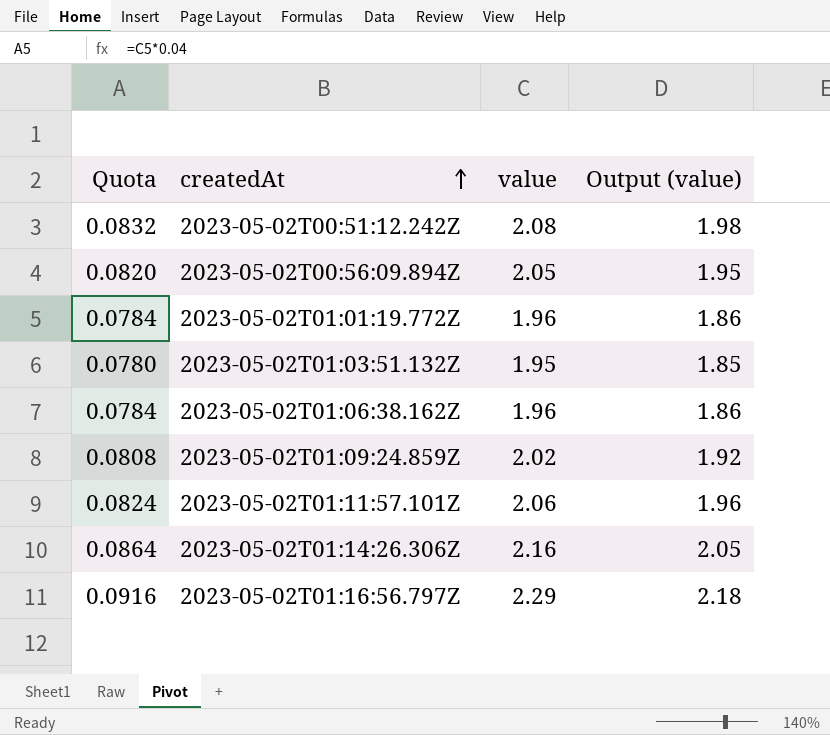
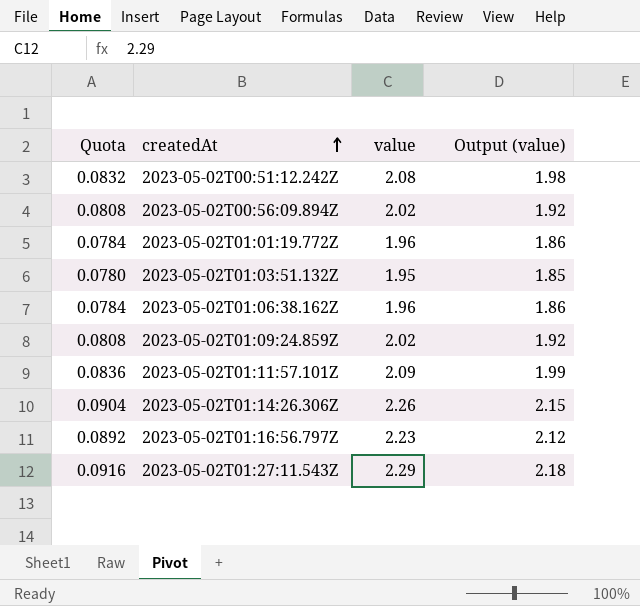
2023-05-02T00:56:09.894Z | Quota: 0.0820 -> 0.0808
2023-05-02T00:56:09.894Z | value: 2.05 -> 2.02
2023-05-02T00:56:09.894Z | Output (value): 1.95 -> 1.92
2023-05-02T01:11:57.101Z | Quota: 0.0824 -> 0.0836
2023-05-02T01:11:57.101Z | value: 2.06 -> 2.09
2023-05-02T01:11:57.101Z | Output (value): 1.96 -> 1.99
2023-05-02T01:14:26.306Z | Quota: 0.0864 -> 0.0904
2023-05-02T01:14:26.306Z | value: 2.16 -> 2.26
2023-05-02T01:14:26.306Z | Output (value): 2.05 -> 2.15
2023-05-02T01:16:56.797Z | Quota: 0.0916 -> 0.0892
2023-05-02T01:16:56.797Z | value: 2.29 -> 2.23
2023-05-02T01:16:56.797Z | Output (value): 2.18 -> 2.12
row 2023-05-02T01:27:11.543Z: none -> 0.0916 | 2.29 | 2.18

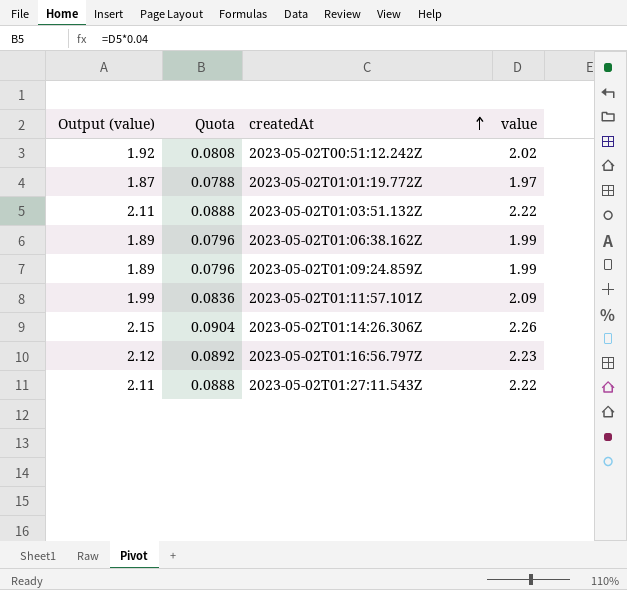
column Output (value) | position: 4 -> 1
row 2023-05-02T00:56:09.894Z: 0.0808 | 2.02 | 1.92 -> none
2023-05-02T00:51:12.242Z | Output (value): 1.98 -> 1.92
2023-05-02T00:51:12.242Z | Quota: 0.0832 -> 0.0808
2023-05-02T00:51:12.242Z | value: 2.08 -> 2.02
2023-05-02T01:01:19.772Z | Output (value): 1.86 -> 1.87
2023-05-02T01:01:19.772Z | Quota: 0.0784 -> 0.0788
2023-05-02T01:01:19.772Z | value: 1.96 -> 1.97
2023-05-02T01:03:51.132Z | Output (value): 1.85 -> 2.11
2023-05-02T01:03:51.132Z | Quota: 0.0780 -> 0.0888
2023-05-02T01:03:51.132Z | value: 1.95 -> 2.22
2023-05-02T01:06:38.162Z | Output (value): 1.86 -> 1.89
2023-05-02T01:06:38.162Z | Quota: 0.0784 -> 0.0796
2023-05-02T01:06:38.162Z | value: 1.96 -> 1.99
2023-05-02T01:09:24.859Z | Output (value): 1.92 -> 1.89
2023-05-02T01:09:24.859Z | Quota: 0.0808 -> 0.0796
2023-05-02T01:09:24.859Z | value: 2.02 -> 1.99
2023-05-02T01:27:11.543Z | Output (value): 2.18 -> 2.11
2023-05-02T01:27:11.543Z | Quota: 0.0916 -> 0.0888
2023-05-02T01:27:11.543Z | value: 2.29 -> 2.22

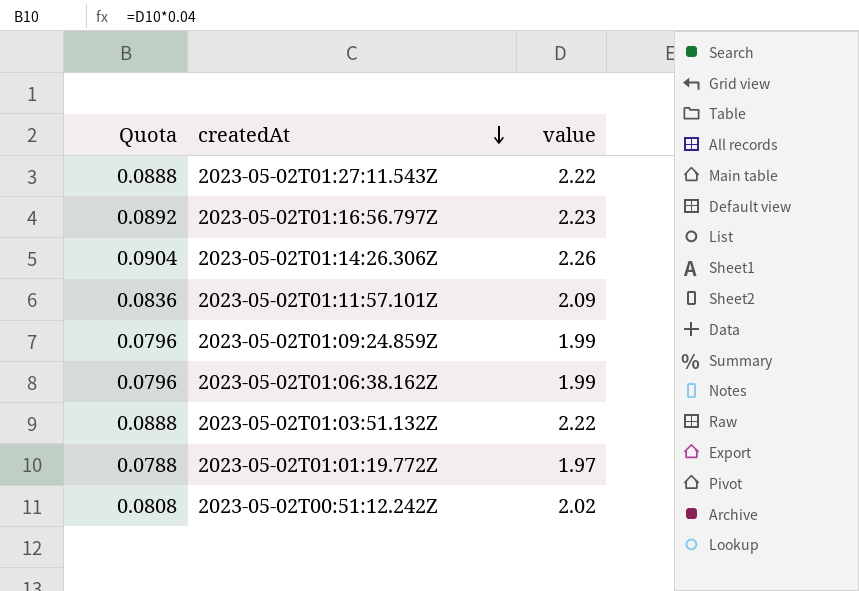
row order: createdAt ascending -> createdAt descending
column Output (value) | formula: [value] * 0.95 -> none

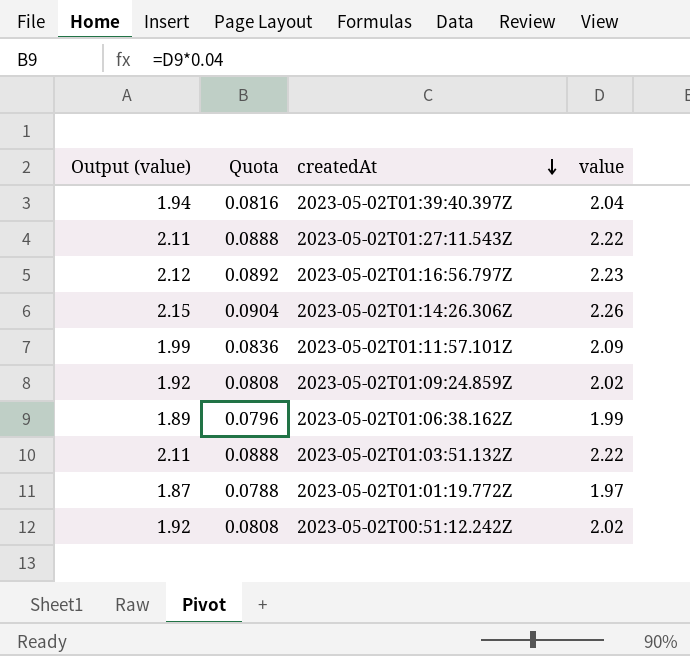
column Output (value) | formula: none -> [value] * 0.95
row 2023-05-02T01:39:40.397Z: none -> 1.94 | 0.0816 | 2.04
2023-05-02T01:09:24.859Z | Quota: 0.0796 -> 0.0808
2023-05-02T01:09:24.859Z | value: 1.99 -> 2.02

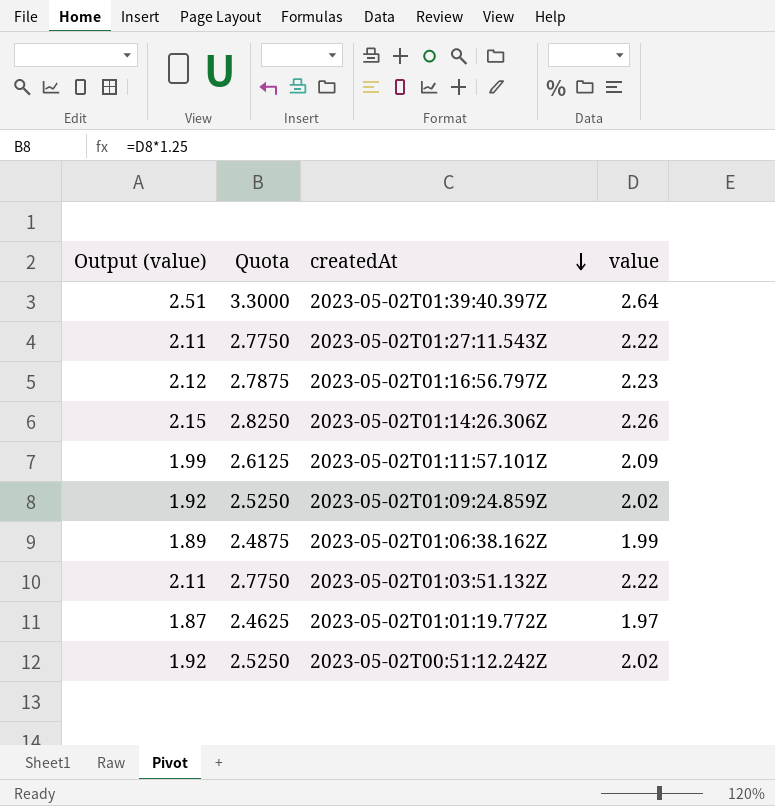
column Quota | formula: [value] * 0.04 -> [value] * 1.25
2023-05-02T01:39:40.397Z | Output (value): 1.94 -> 2.51
2023-05-02T01:39:40.397Z | value: 2.04 -> 2.64

